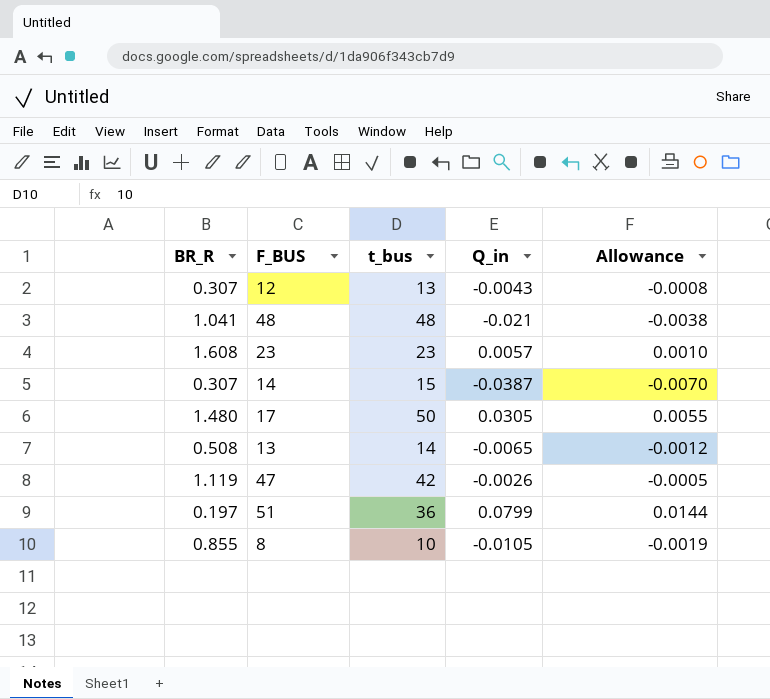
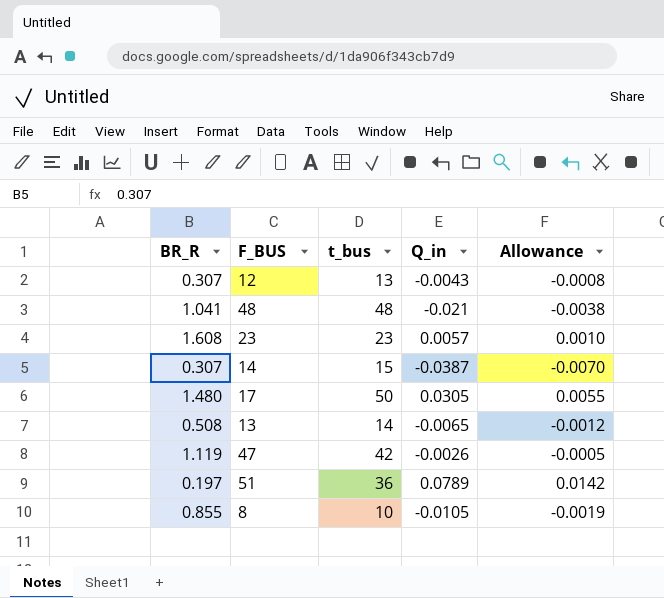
51 | Q_in: 0.0799 -> 0.0789
51 | Allowance: 0.0144 -> 0.0142

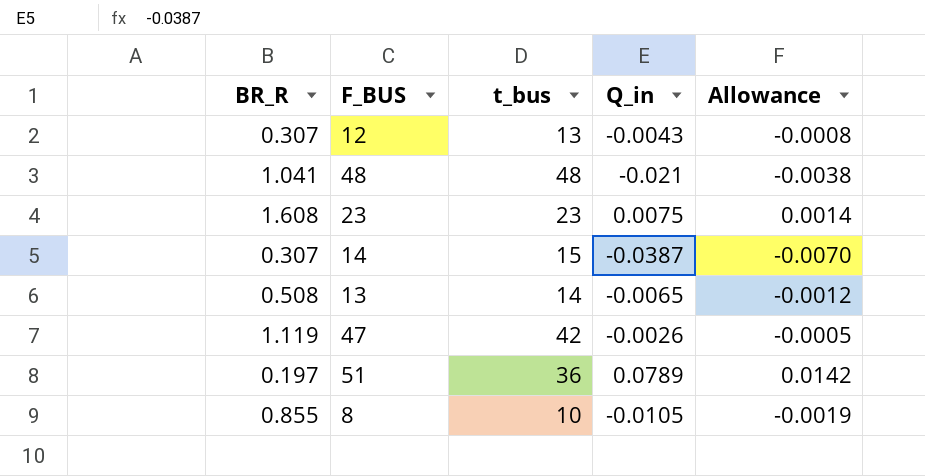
row 17: 1.480 | 50 | 0.0305 | 0.0055 -> none
23 | Q_in: 0.0057 -> 0.0075
23 | Allowance: 0.0010 -> 0.0014

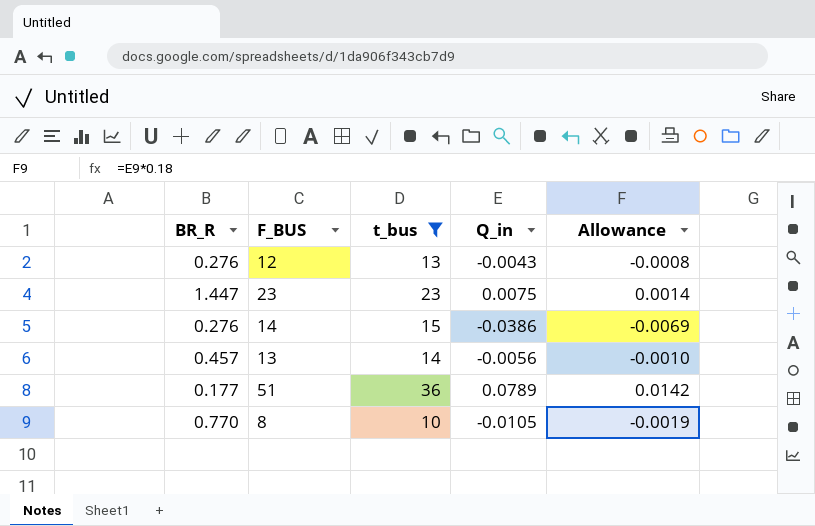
filter: none -> t_bus <= 36
12 | BR_R: 0.307 -> 0.276
23 | BR_R: 1.608 -> 1.447
14 | BR_R: 0.307 -> 0.276
14 | Q_in: -0.0387 -> -0.0386
14 | Allowance: -0.0070 -> -0.0069
13 | BR_R: 0.508 -> 0.457
13 | Q_in: -0.0065 -> -0.0056
13 | Allowance: -0.0012 -> -0.0010
51 | BR_R: 0.197 -> 0.177
8 | BR_R: 0.855 -> 0.770

